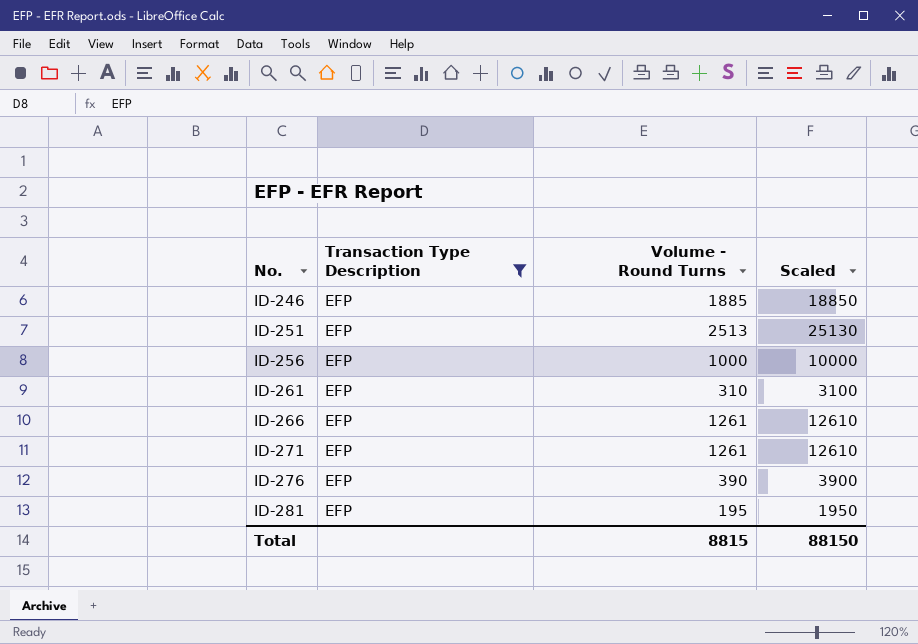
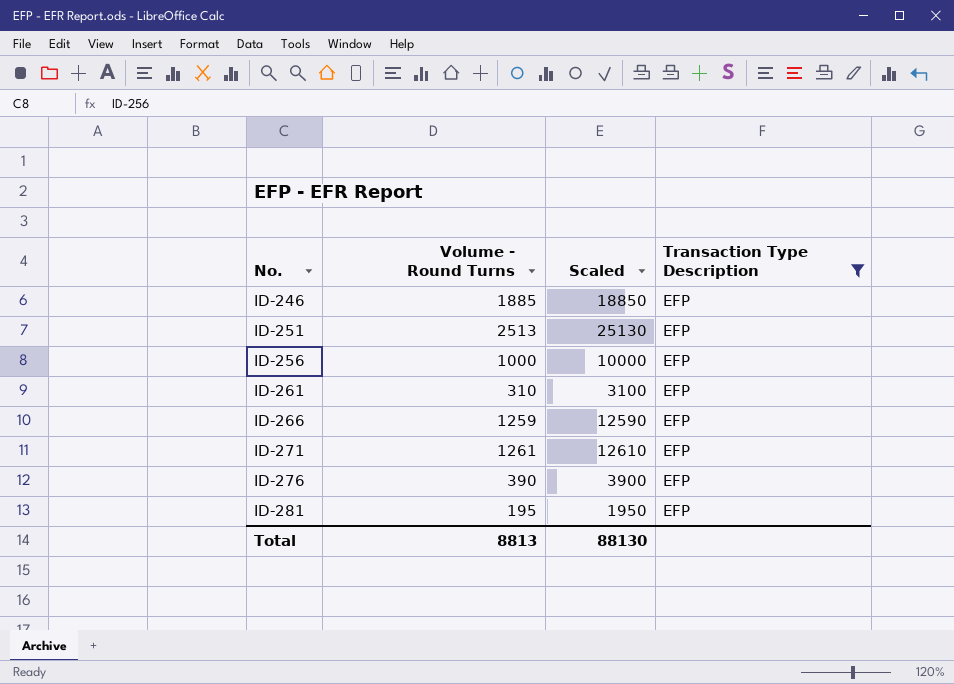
column Transaction Type Description | position: 2 -> 4
ID-266 | Volume - Round Turns: 1261 -> 1259
ID-266 | Scaled: 12610 -> 12590
Total | Volume - Round Turns: 8815 -> 8813
Total | Scaled: 88150 -> 88130

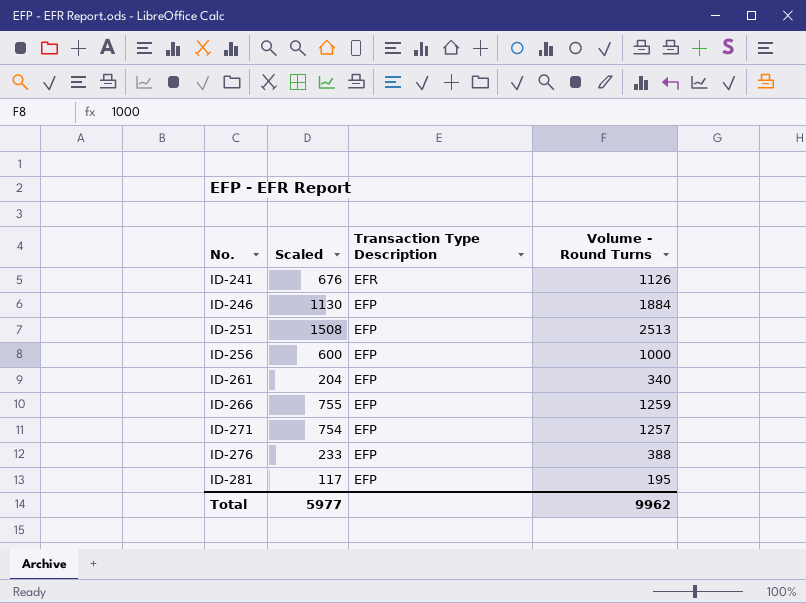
filter: Transaction Type Description = EFP -> none
column Scaled | formula: [Volume - Round Turns] * 10 -> [Volume - Round Turns] * 0.6
column Volume - Round Turns | position: 2 -> 4
ID-246 | Volume - Round Turns: 1885 -> 1884
ID-261 | Volume - Round Turns: 310 -> 340
ID-271 | Volume - Round Turns: 1261 -> 1257
ID-276 | Volume - Round Turns: 390 -> 388
Total | Scaled: 88130 -> 5977
Total | Volume - Round Turns: 8813 -> 9962

